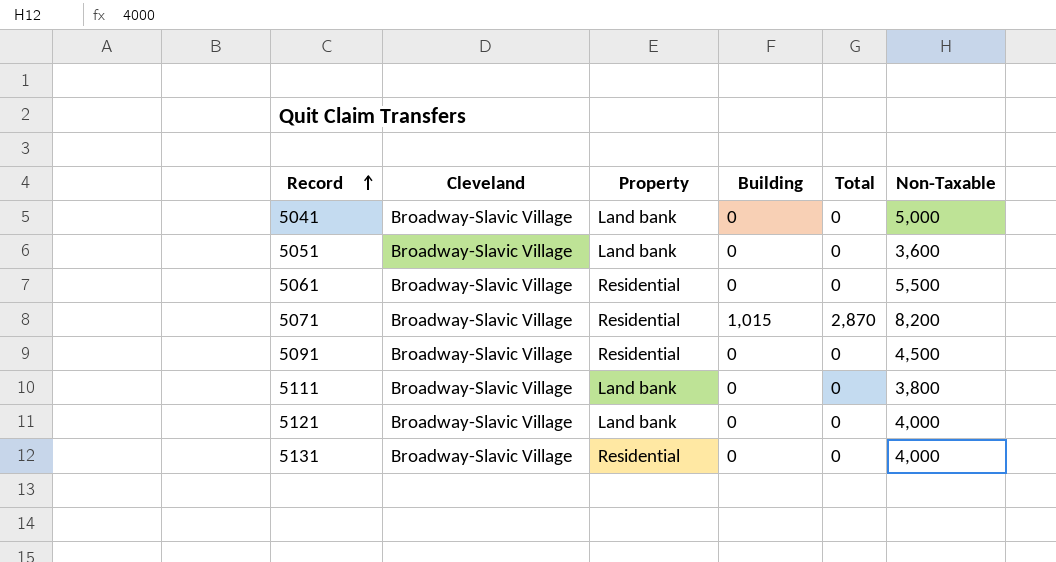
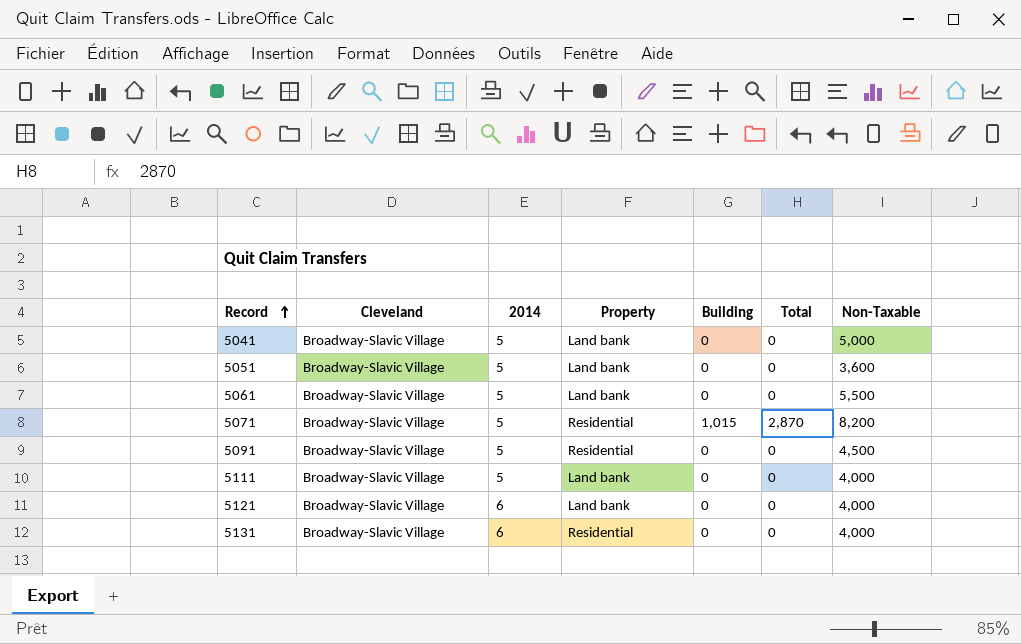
column 2014 | position: none -> 3
5061 | Property: Residential -> Land bank
5111 | Non-Taxable: 3,800 -> 4,000

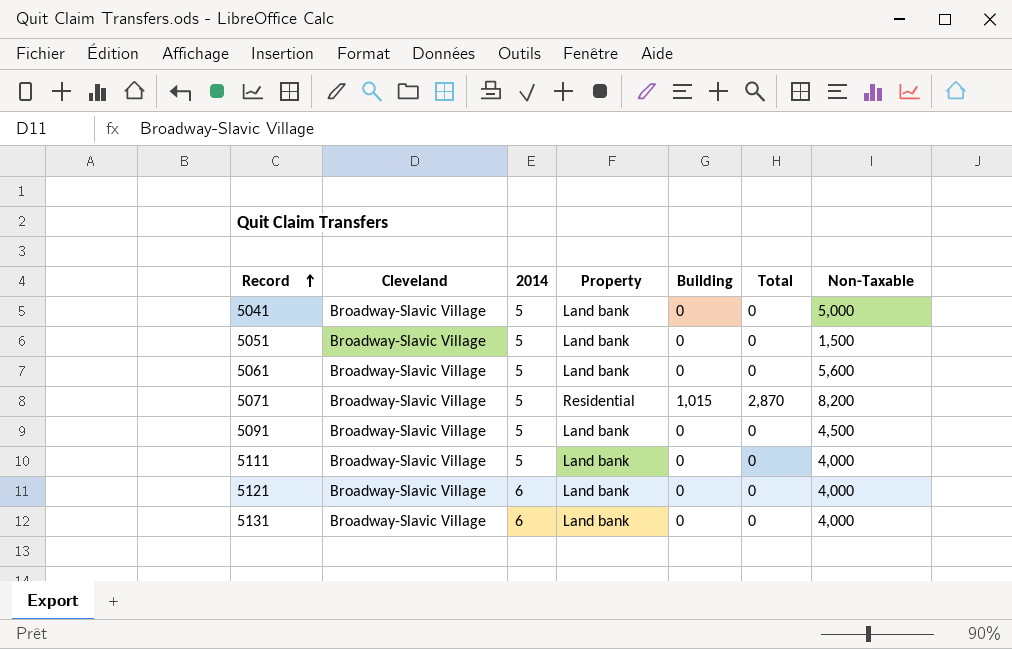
5051 | Non-Taxable: 3,600 -> 1,500
5061 | Non-Taxable: 5,500 -> 5,600
5091 | Property: Residential -> Land bank
5131 | Property: Residential -> Land bank

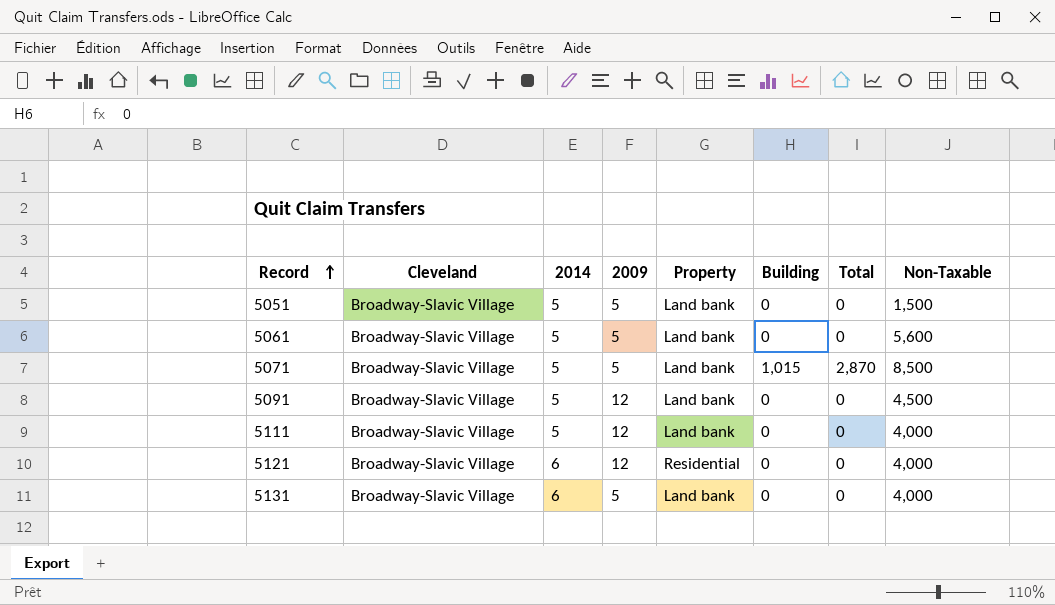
column 2009 | position: none -> 4
row 5041: Broadway-Slavic Village | 5 | Land bank | 0 | 0 | 5,000 -> none
5071 | Property: Residential -> Land bank
5071 | Non-Taxable: 8,200 -> 8,500
5121 | Property: Land bank -> Residential

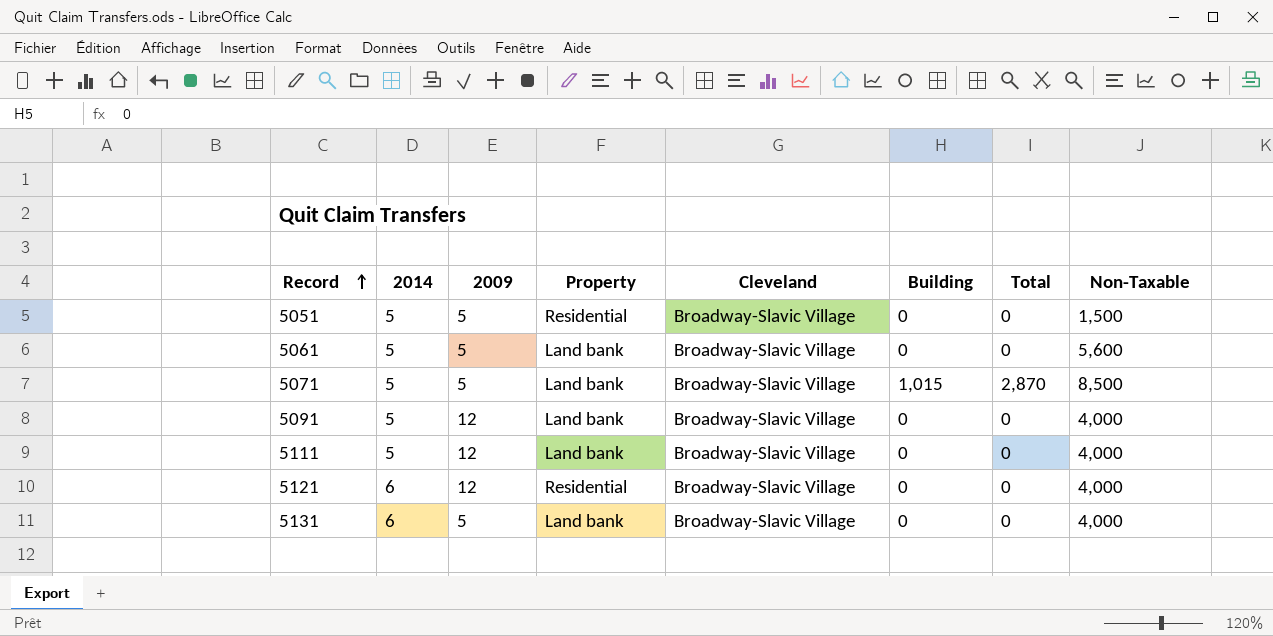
column Cleveland | position: 2 -> 5
5051 | Property: Land bank -> Residential
5091 | Non-Taxable: 4,500 -> 4,000

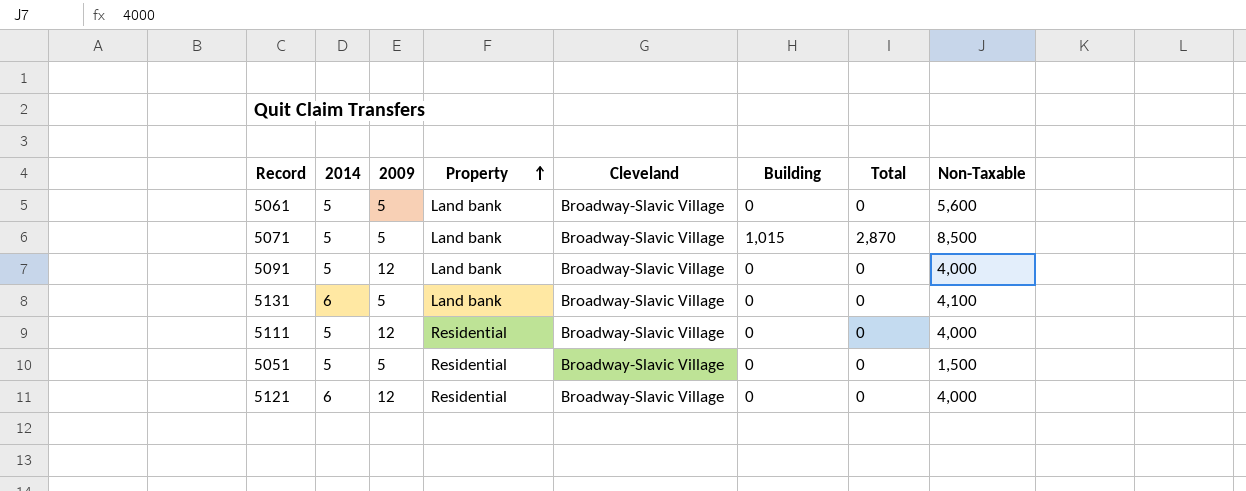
row order: Record ascending -> Property ascending
5131 | Non-Taxable: 4,000 -> 4,100
5111 | Property: Land bank -> Residential

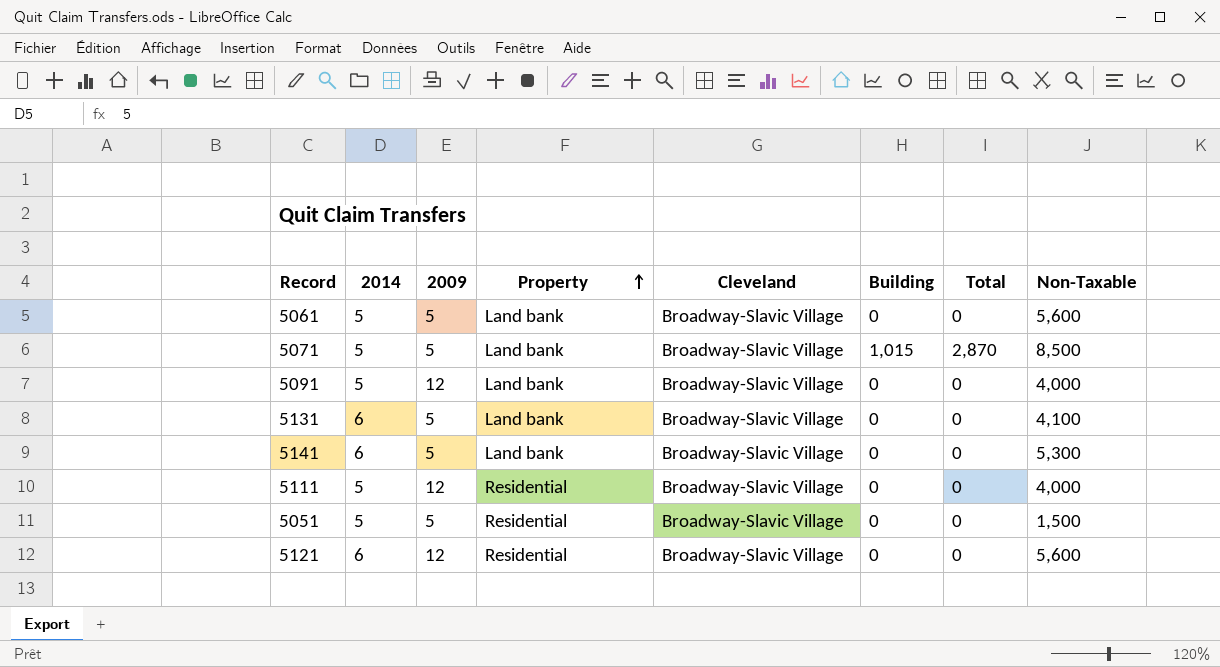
row 5141: none -> 6 | 5 | Land bank | Broadway-Slavic Village | 0 | 0 | 5,300
5121 | Non-Taxable: 4,000 -> 5,600

